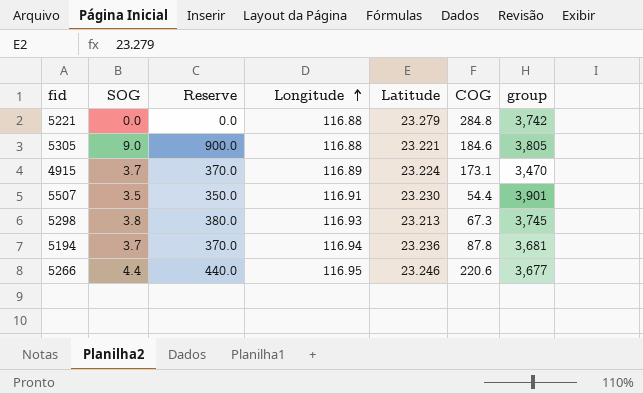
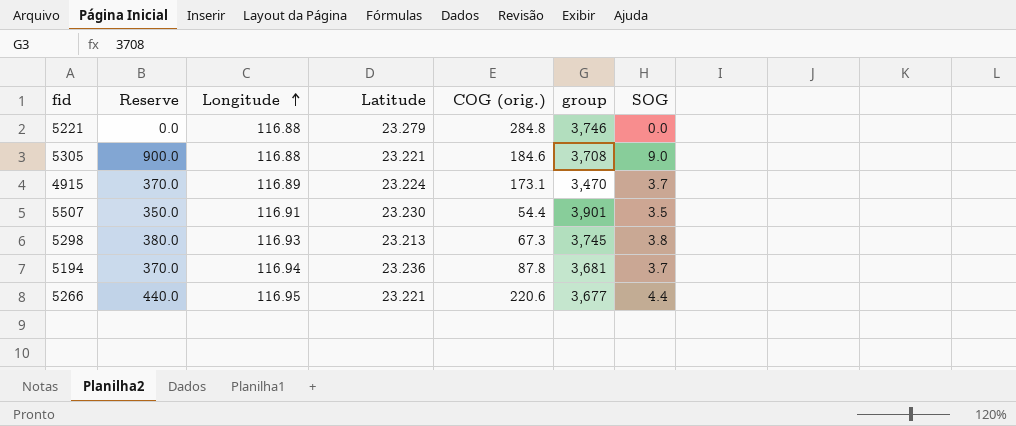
column name: COG -> COG (orig.)
column SOG | position: 2 -> 7
5221 | group: 3,742 -> 3,746
5305 | group: 3,805 -> 3,708
5266 | Latitude: 23.246 -> 23.221

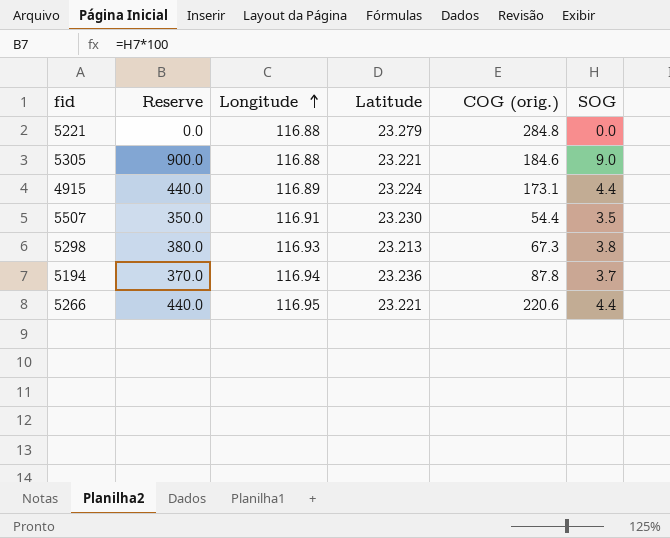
column group | position: 6 -> none
4915 | Reserve: 370.0 -> 440.0
4915 | SOG: 3.7 -> 4.4

